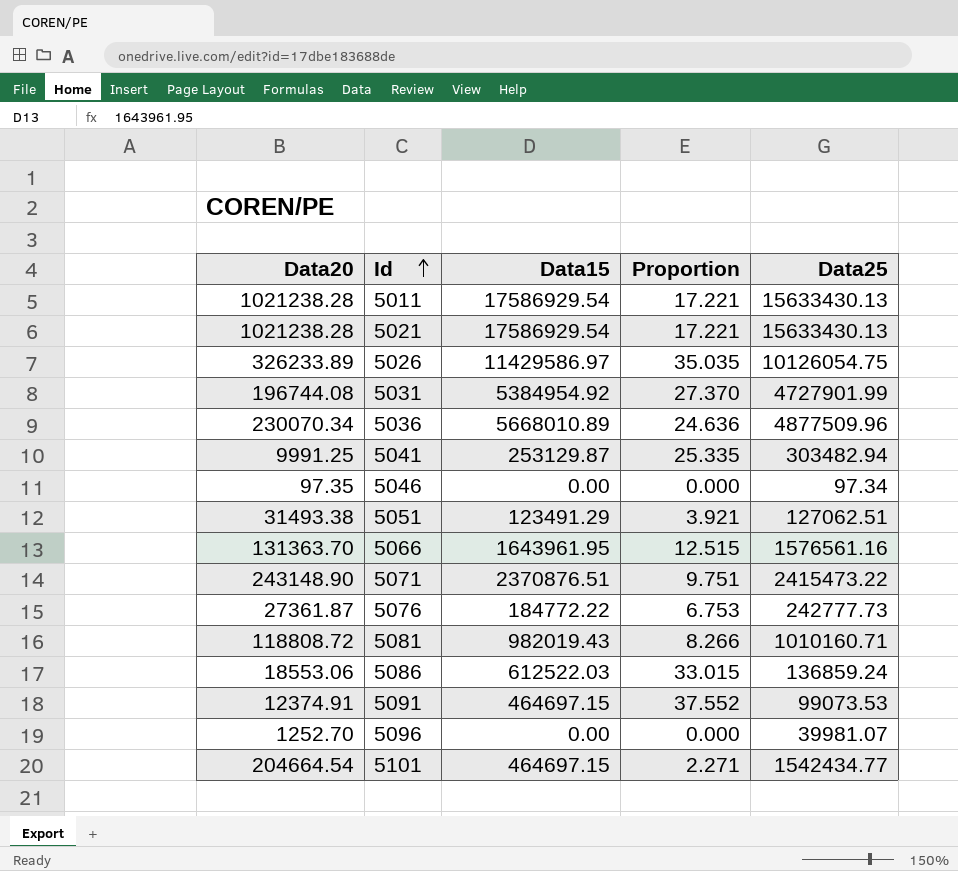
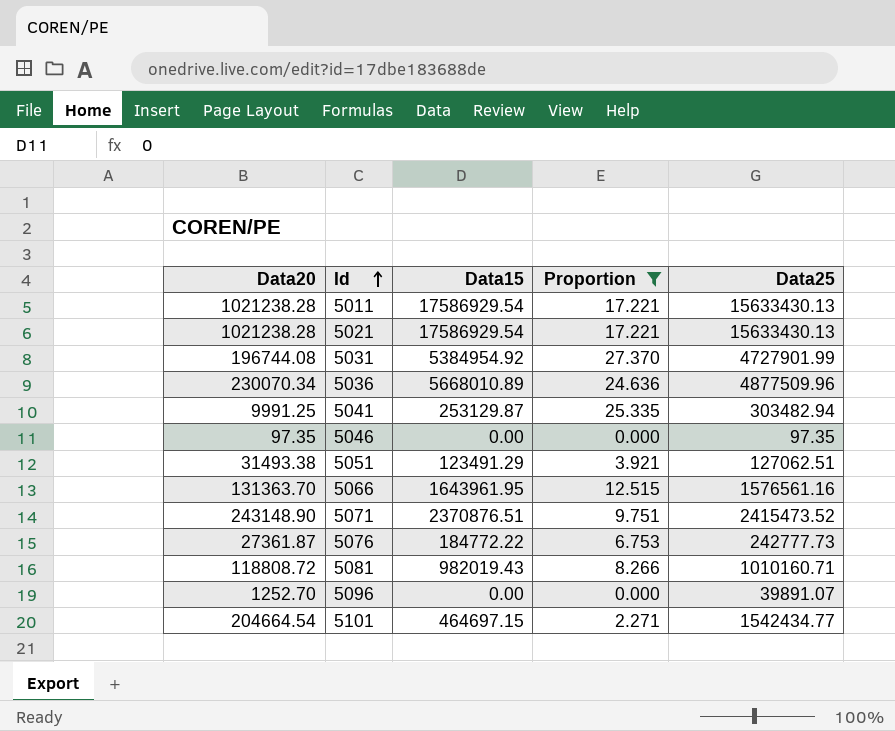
filter: none -> Proportion <= 27.370
5046 | Data25: 97.34 -> 97.35
5071 | Data25: 2415473.22 -> 2415473.52
5096 | Data25: 39981.07 -> 39891.07

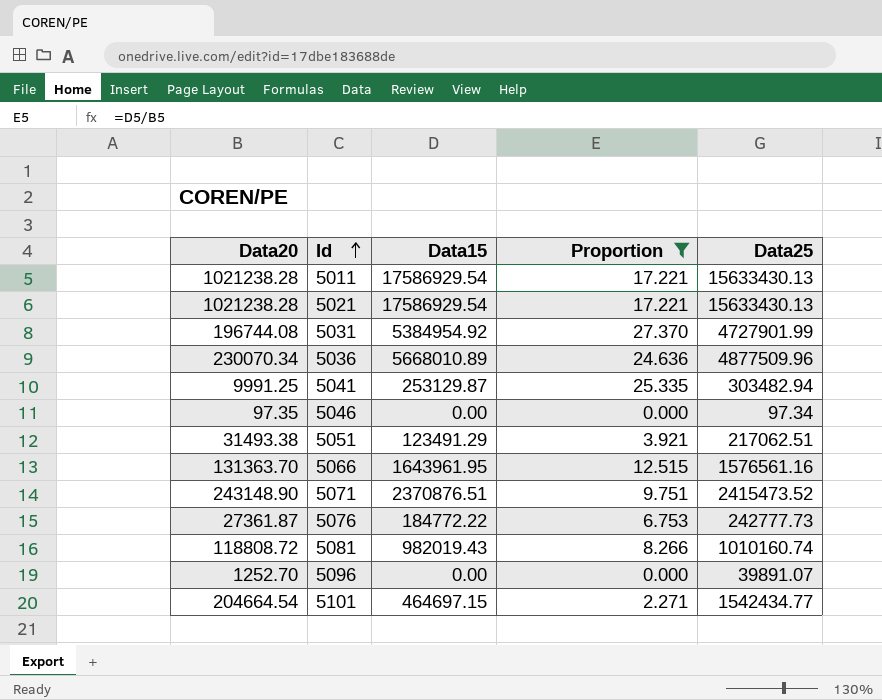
5046 | Data25: 97.35 -> 97.34
5051 | Data25: 127062.51 -> 217062.51
5081 | Data25: 1010160.71 -> 1010160.74

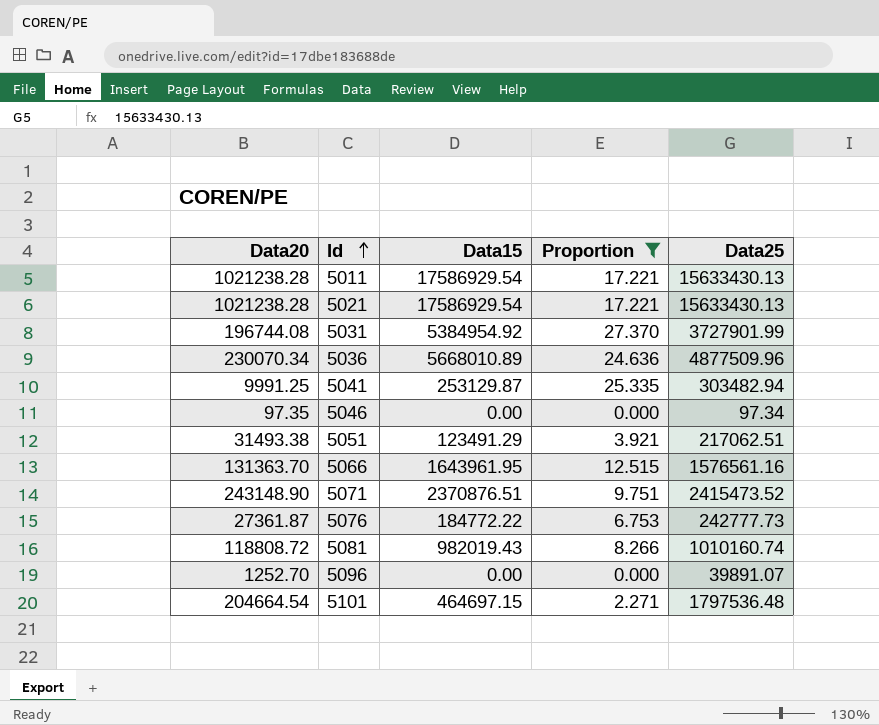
5031 | Data25: 4727901.99 -> 3727901.99
5101 | Data25: 1542434.77 -> 1797536.48

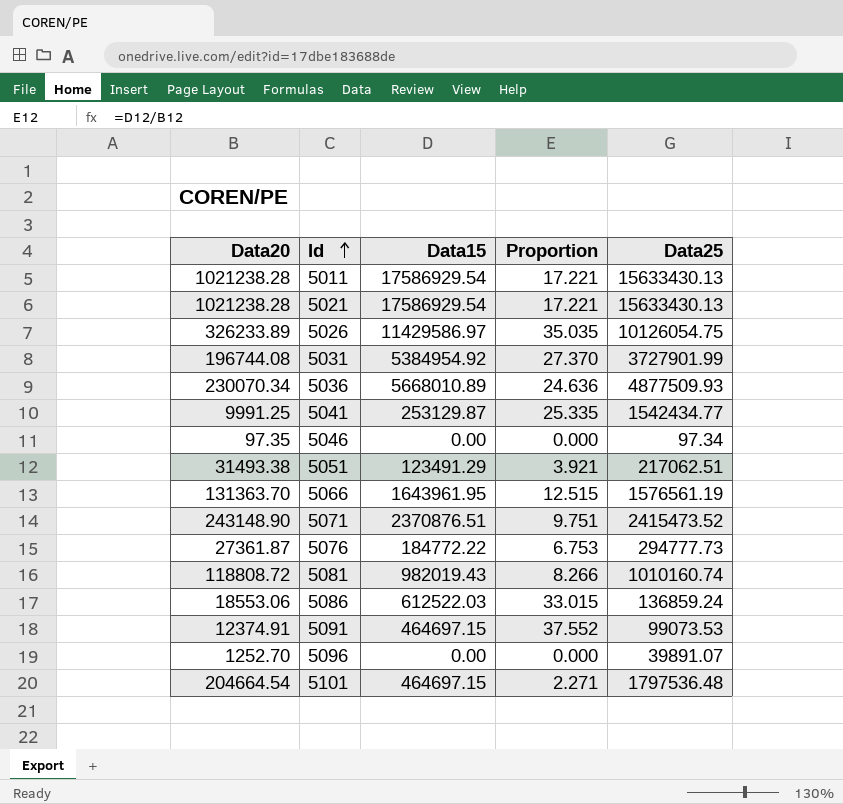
filter: Proportion <= 27.370 -> none
5036 | Data25: 4877509.96 -> 4877509.93
5041 | Data25: 303482.94 -> 1542434.77
5066 | Data25: 1576561.16 -> 1576561.19
5076 | Data25: 242777.73 -> 294777.73

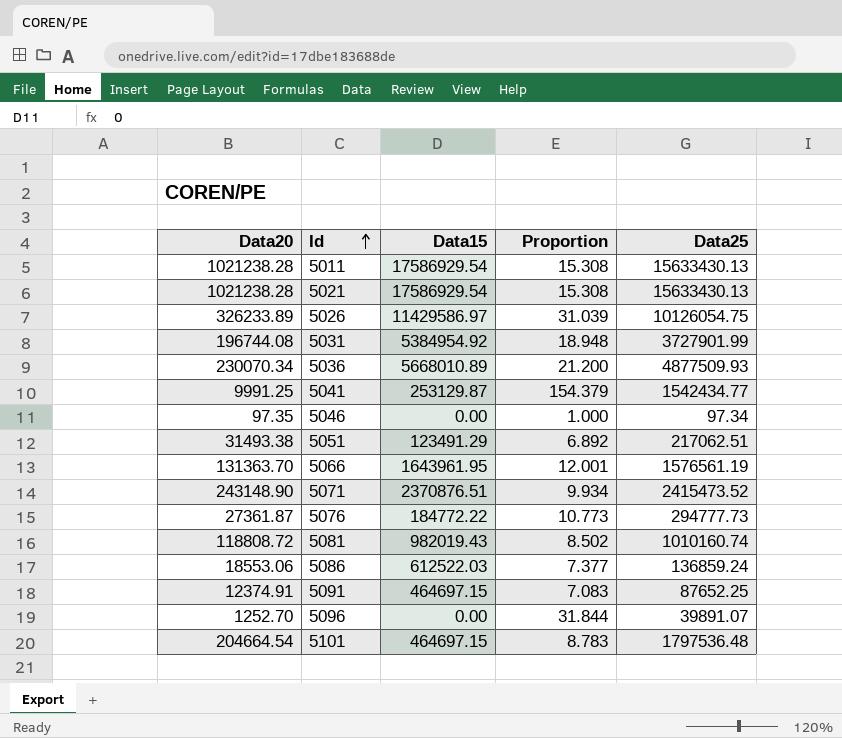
column Proportion | formula: [Data15] / [Data20] -> [Data25] / [Data20]
5091 | Data25: 99073.53 -> 87652.25

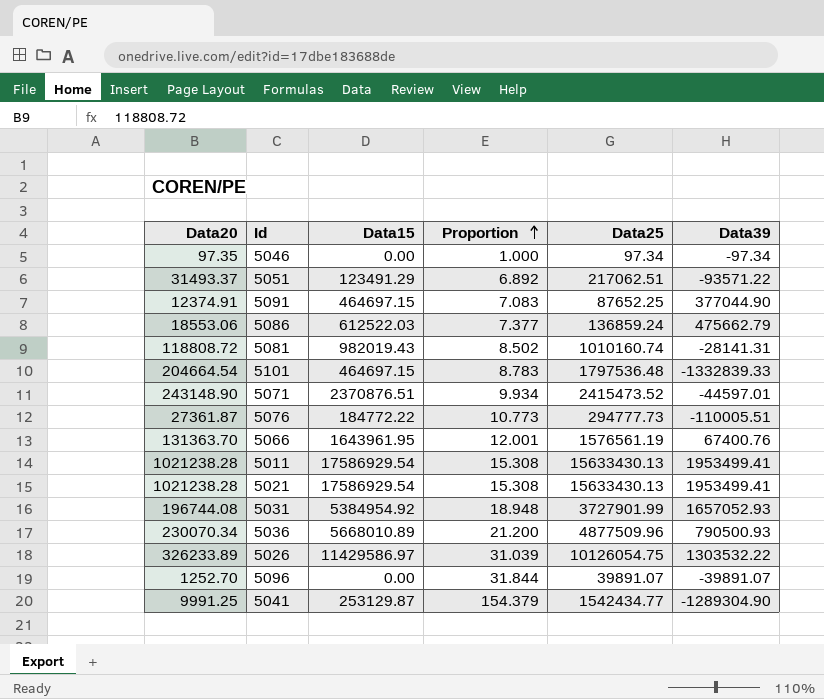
row order: Id ascending -> Proportion ascending
column Data39 | formula: none -> [Data15] - [Data25]
5051 | Data20: 31493.38 -> 31493.37
5036 | Data25: 4877509.93 -> 4877509.96

